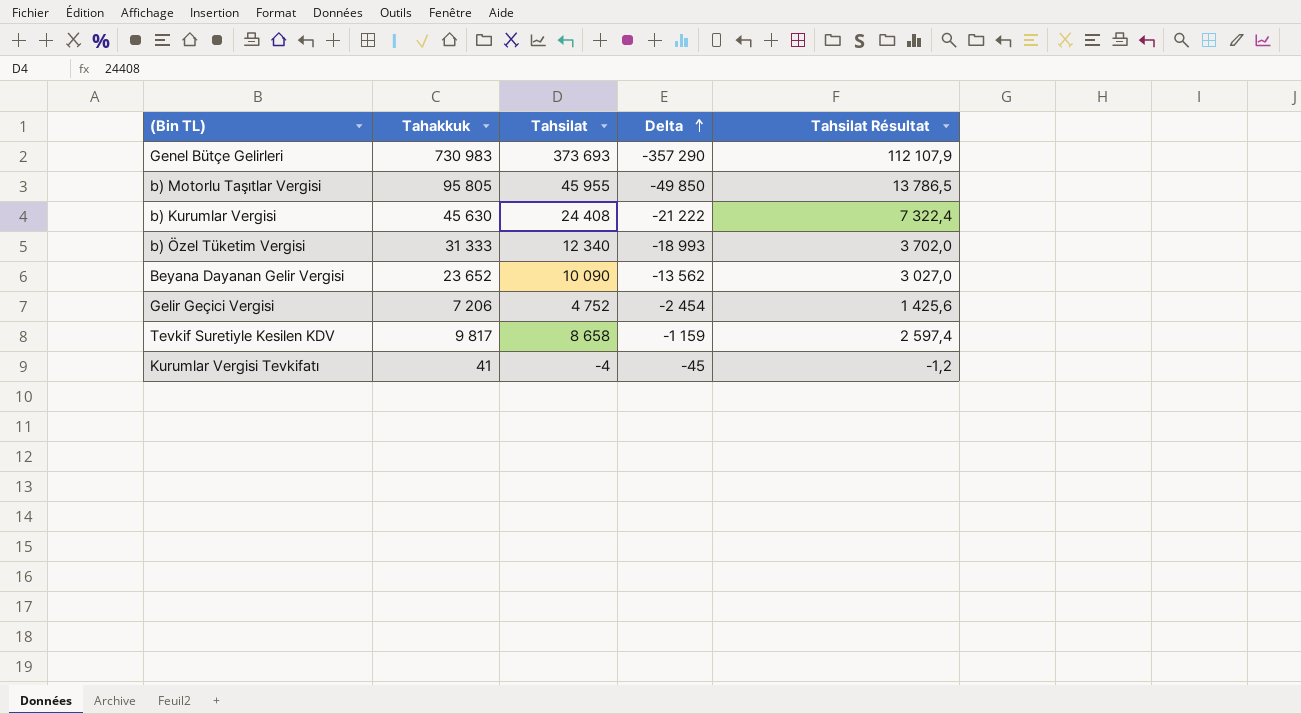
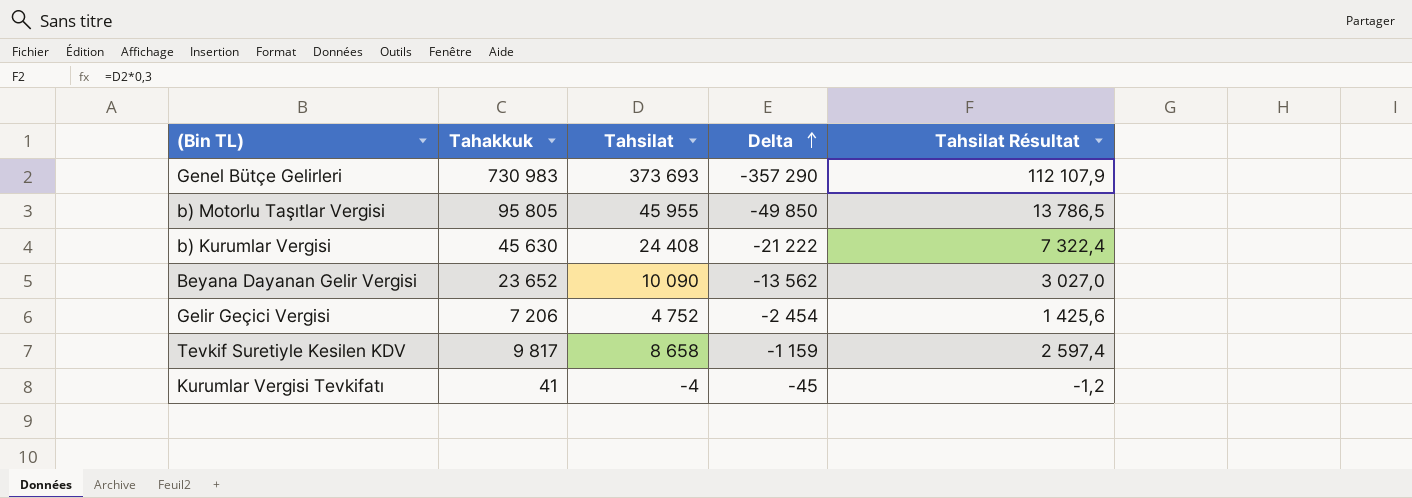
row b) Özel Tüketim Vergisi: 31 333 | 12 340 | -18 993 | 3 702,0 -> none

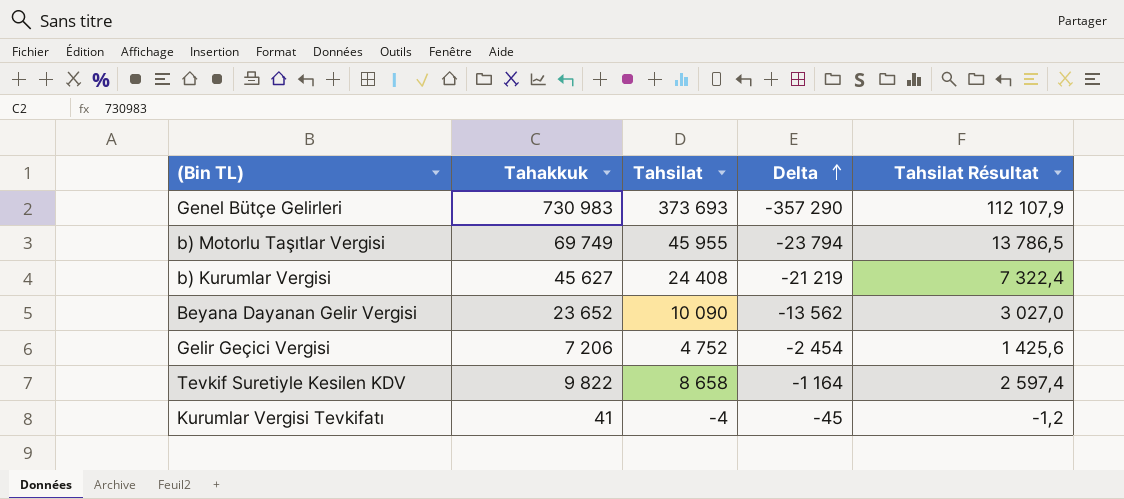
b) Motorlu Taşıtlar Vergisi | Tahakkuk: 95 805 -> 69 749
b) Motorlu Taşıtlar Vergisi | Delta: -49 850 -> -23 794
b) Kurumlar Vergisi | Tahakkuk: 45 630 -> 45 627
b) Kurumlar Vergisi | Delta: -21 222 -> -21 219
Tevkif Suretiyle Kesilen KDV | Tahakkuk: 9 817 -> 9 822
Tevkif Suretiyle Kesilen KDV | Delta: -1 159 -> -1 164

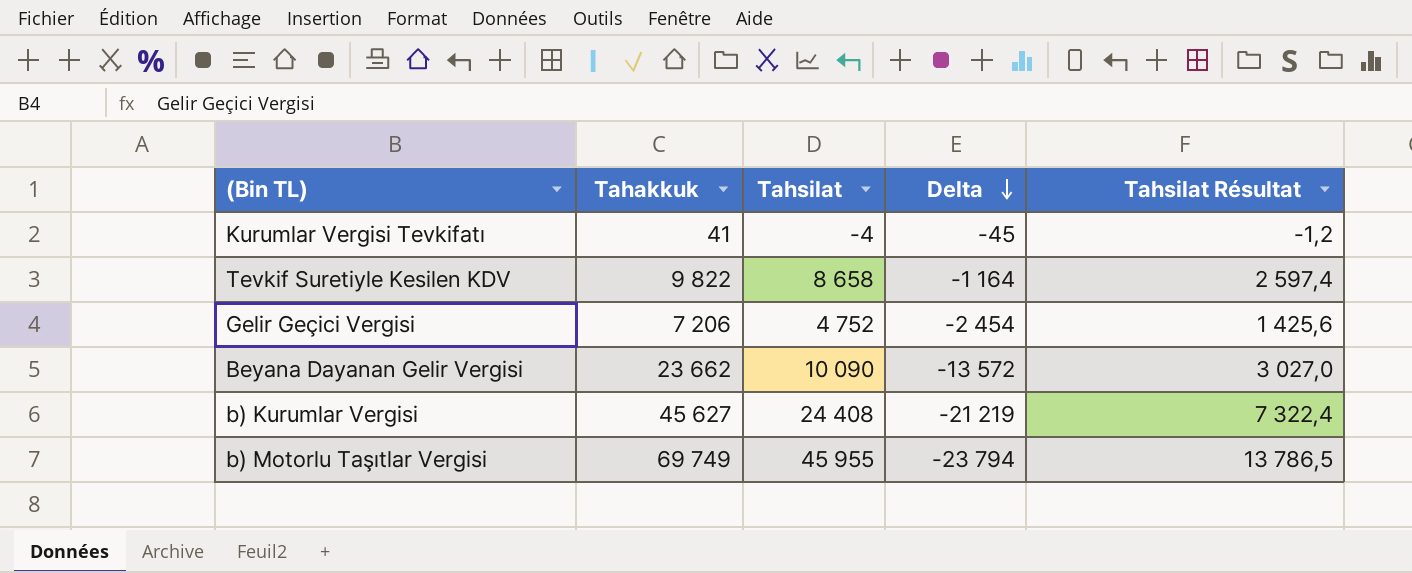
row order: Delta ascending -> Delta descending
row Genel Bütçe Gelirleri: 730 983 | 373 693 | -357 290 | 112 107,9 -> none
Beyana Dayanan Gelir Vergisi | Tahakkuk: 23 652 -> 23 662
Beyana Dayanan Gelir Vergisi | Delta: -13 562 -> -13 572

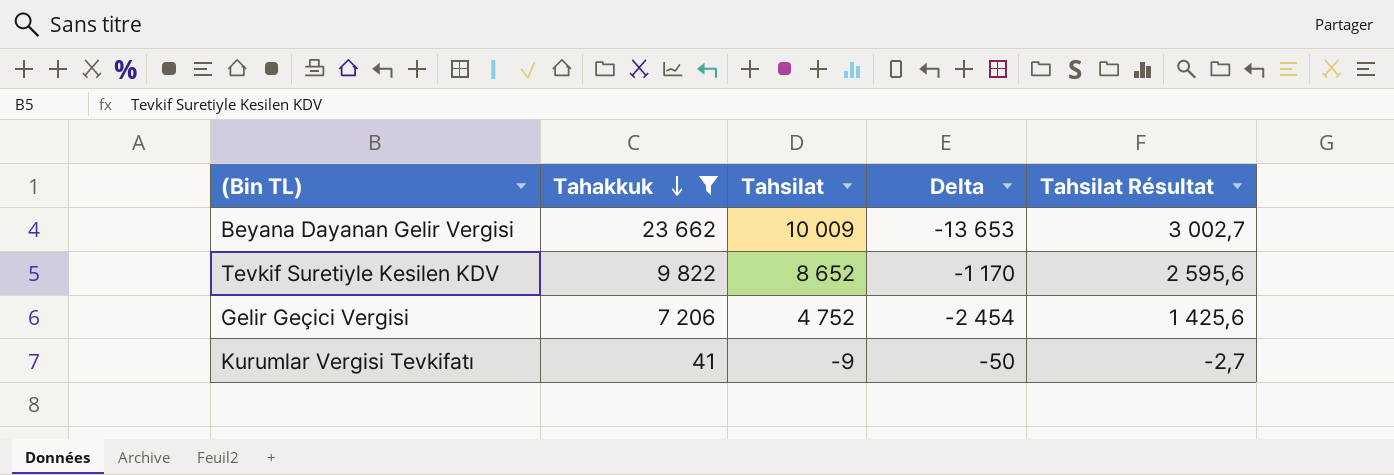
filter: none -> Tahakkuk <= 23 662
row order: Delta descending -> Tahakkuk descending
Beyana Dayanan Gelir Vergisi | Tahsilat: 10 090 -> 10 009
Beyana Dayanan Gelir Vergisi | Delta: -13 572 -> -13 653
Beyana Dayanan Gelir Vergisi | Tahsilat Résultat: 3 027,0 -> 3 002,7
Tevkif Suretiyle Kesilen KDV | Tahsilat: 8 658 -> 8 652
Tevkif Suretiyle Kesilen KDV | Delta: -1 164 -> -1 170
Tevkif Suretiyle Kesilen KDV | Tahsilat Résultat: 2 597,4 -> 2 595,6
Kurumlar Vergisi Tevkifatı | Tahsilat: -4 -> -9
Kurumlar Vergisi Tevkifatı | Delta: -45 -> -50
Kurumlar Vergisi Tevkifatı | Tahsilat Résultat: -1,2 -> -2,7

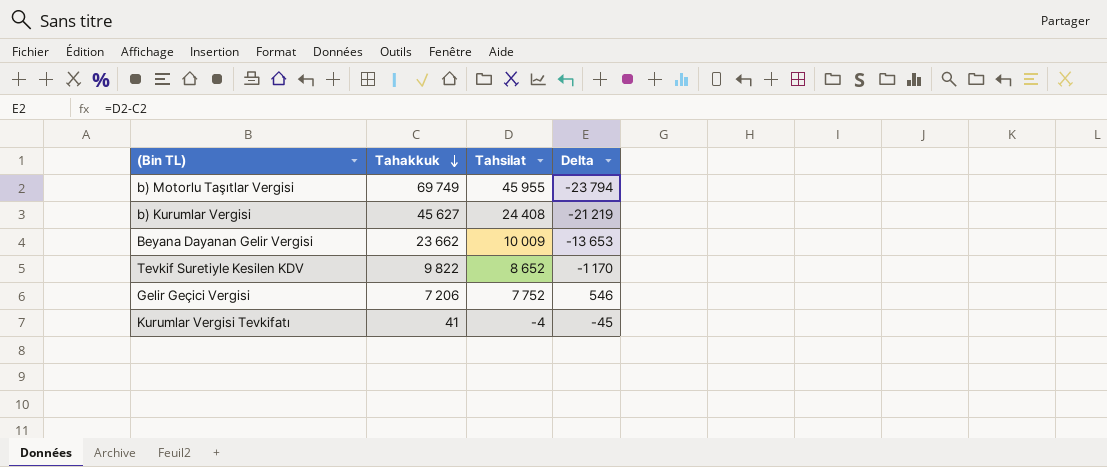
filter: Tahakkuk <= 23 662 -> none
column Tahsilat Résultat | formula: [Tahsilat] * 0,3 -> none
Gelir Geçici Vergisi | Tahsilat: 4 752 -> 7 752
Gelir Geçici Vergisi | Delta: -2 454 -> 546
Kurumlar Vergisi Tevkifatı | Tahsilat: -9 -> -4
Kurumlar Vergisi Tevkifatı | Delta: -50 -> -45

